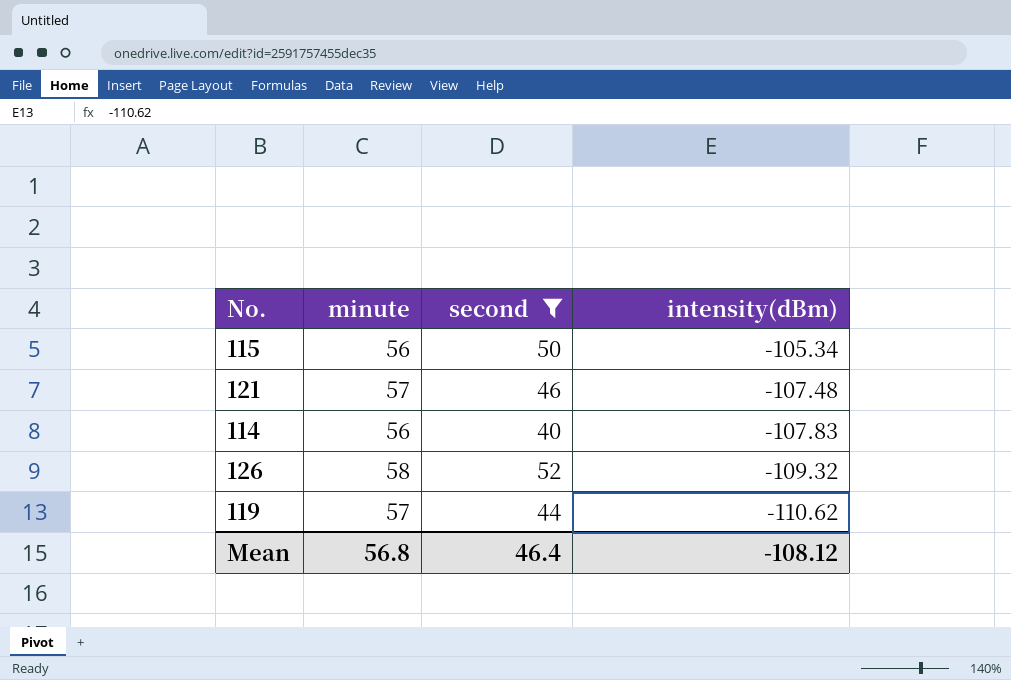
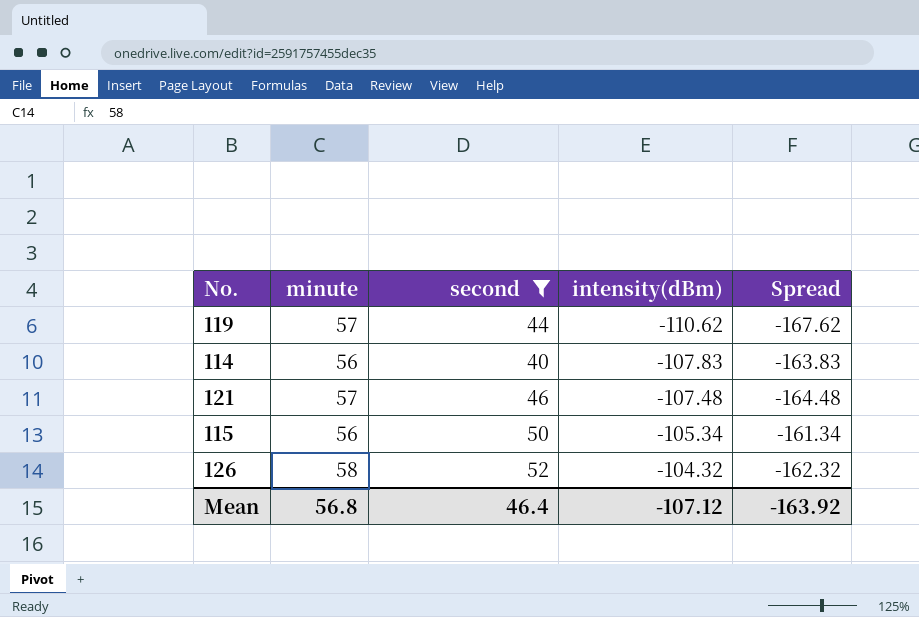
row order: intensity(dBm) descending -> intensity(dBm) ascending
column Spread | formula: none -> [intensity(dBm)] - [minute]
126 | intensity(dBm): -109.32 -> -104.32
Mean | intensity(dBm): -108.12 -> -107.12

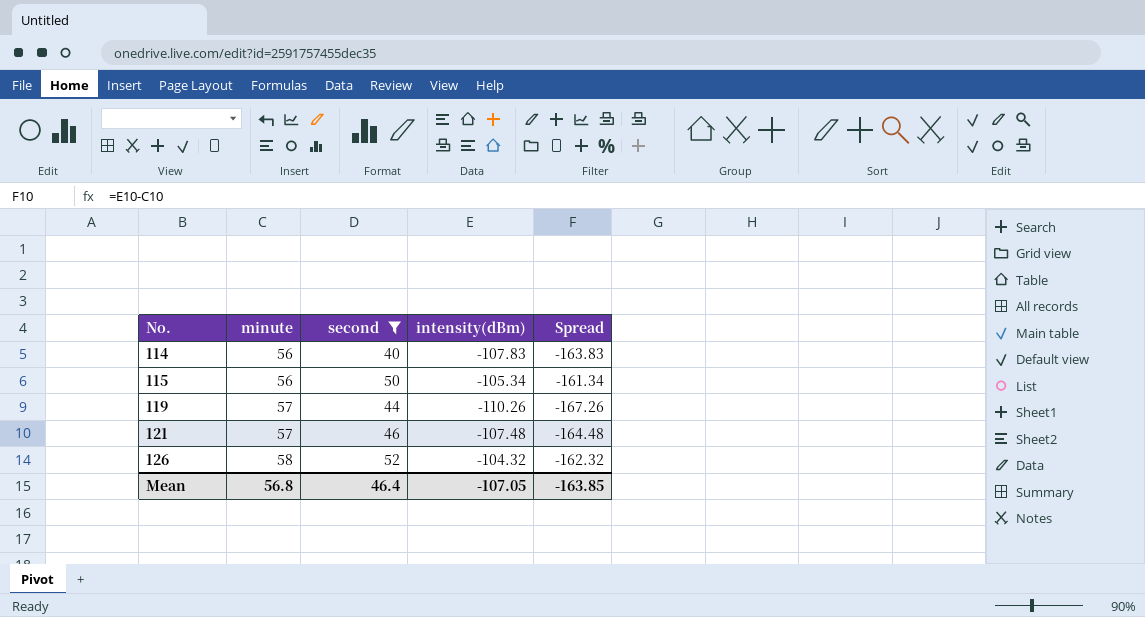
row order: intensity(dBm) ascending -> No. ascending
119 | intensity(dBm): -110.62 -> -110.26
119 | Spread: -167.62 -> -167.26
Mean | intensity(dBm): -107.12 -> -107.05
Mean | Spread: -163.92 -> -163.85

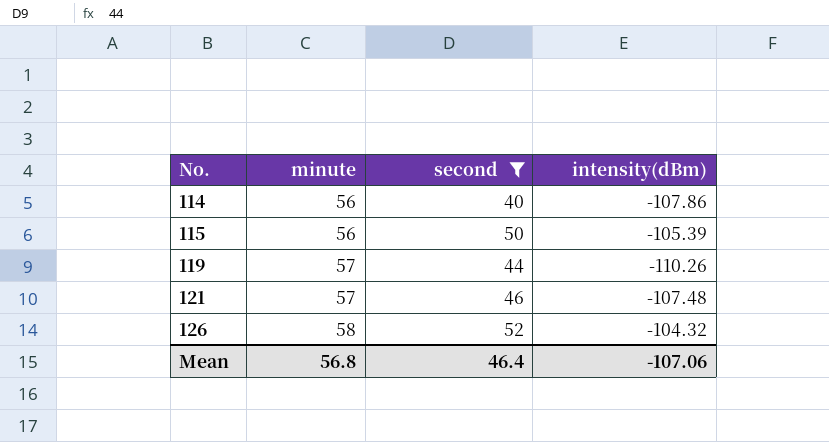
column Spread | formula: [intensity(dBm)] - [minute] -> none
114 | intensity(dBm): -107.83 -> -107.86
115 | intensity(dBm): -105.34 -> -105.39
Mean | intensity(dBm): -107.05 -> -107.06

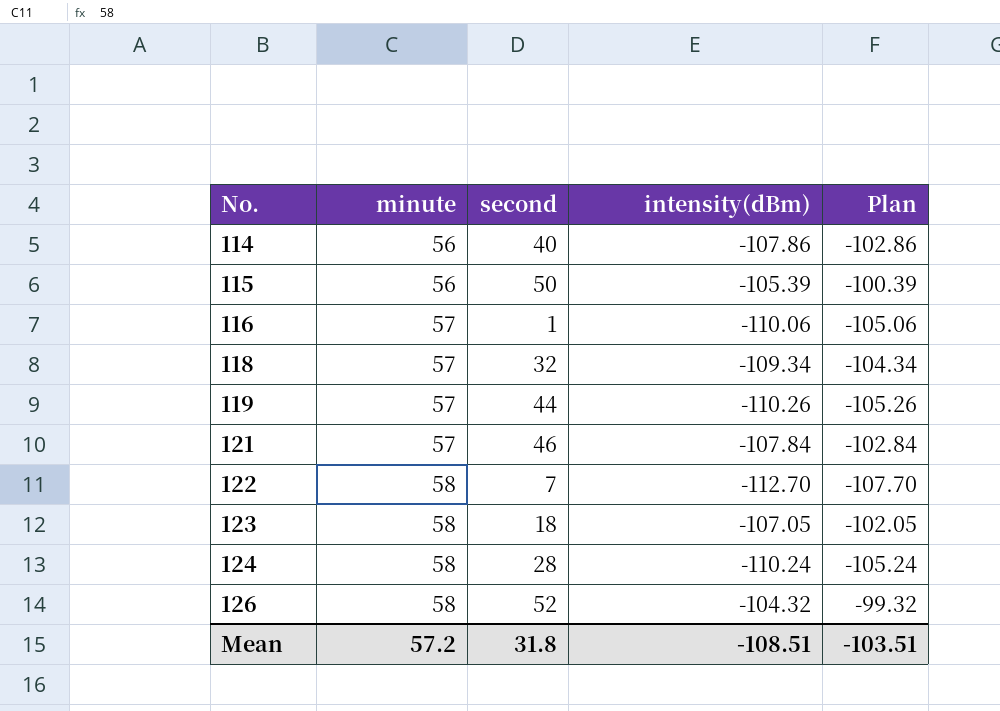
filter: second >= 40 -> none
column Plan | formula: none -> [intensity(dBm)] + 5
121 | intensity(dBm): -107.48 -> -107.84
Mean | minute: 56.8 -> 57.2
Mean | second: 46.4 -> 31.8
Mean | intensity(dBm): -107.06 -> -108.51

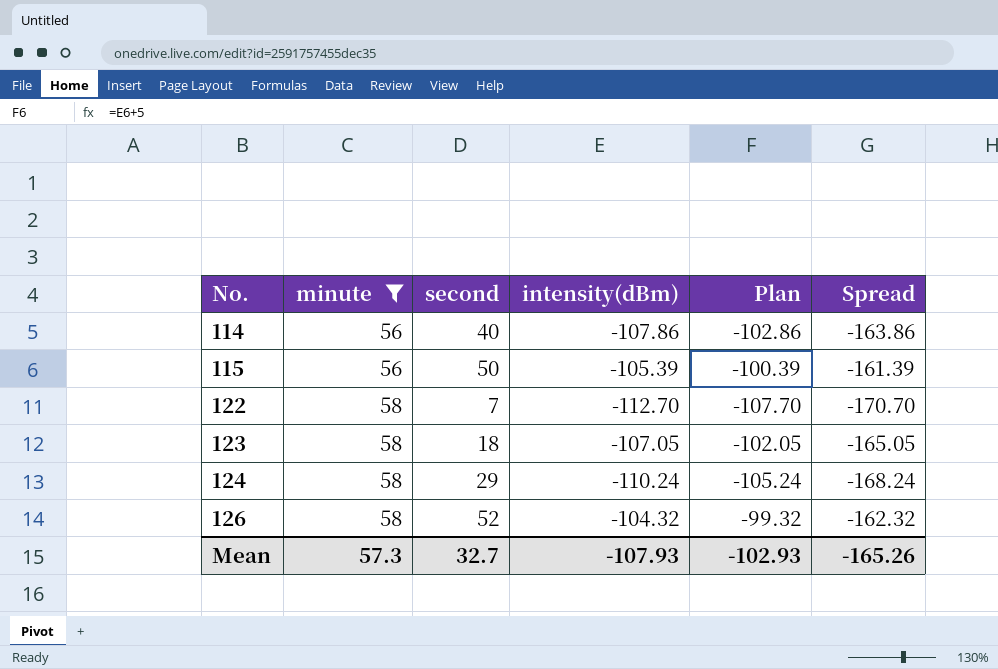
filter: none -> minute != 57
column Spread | formula: none -> [intensity(dBm)] - [minute]
124 | second: 28 -> 29
Mean | minute: 57.2 -> 57.3
Mean | second: 31.8 -> 32.7
Mean | intensity(dBm): -108.51 -> -107.93
Mean | Plan: -103.51 -> -102.93

